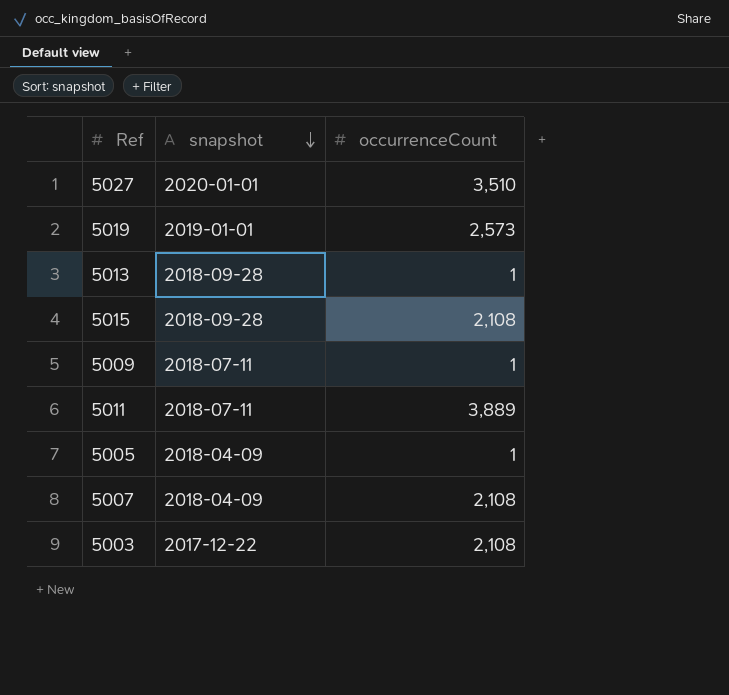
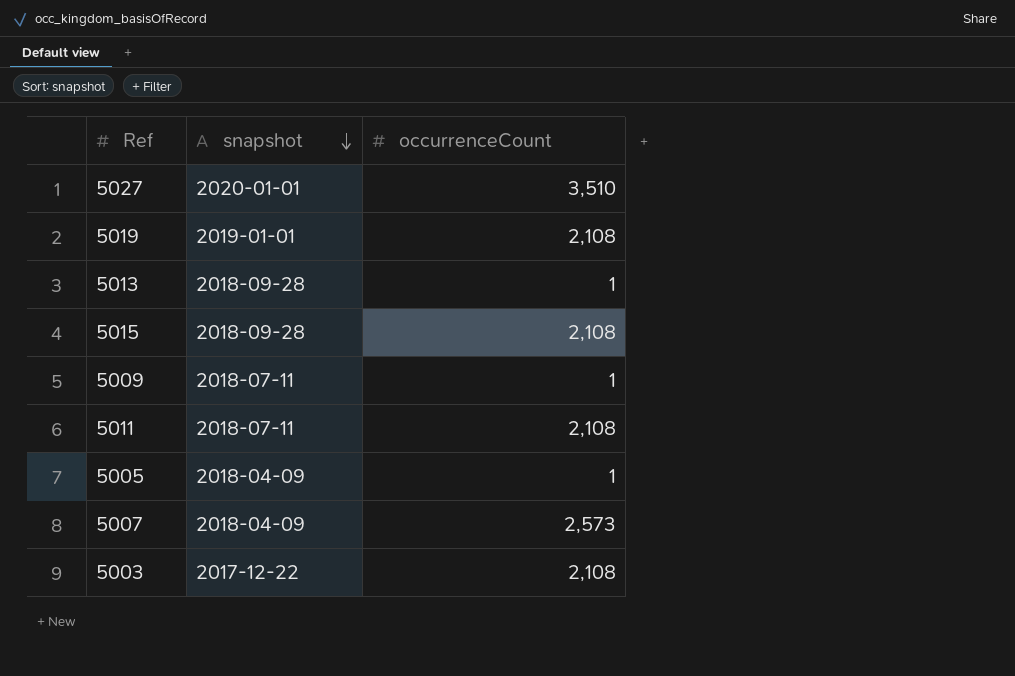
5019 | occurrenceCount: 2,573 -> 2,108
5011 | occurrenceCount: 3,889 -> 2,108
5007 | occurrenceCount: 2,108 -> 2,573

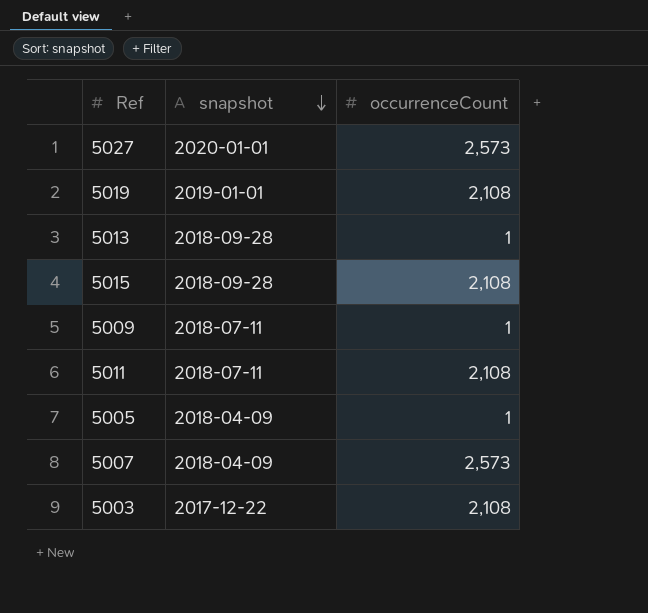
5027 | occurrenceCount: 3,510 -> 2,573

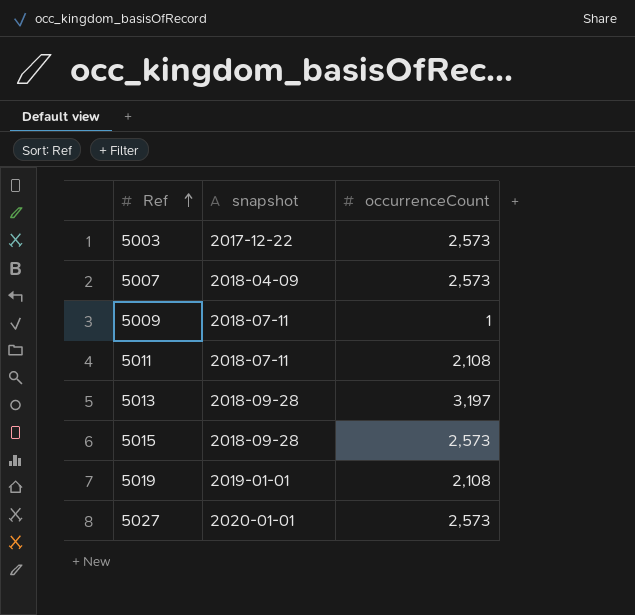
row order: snapshot descending -> Ref ascending
row 5005: 2018-04-09 | 1 -> none
5003 | occurrenceCount: 2,108 -> 2,573
5013 | occurrenceCount: 1 -> 3,197
5015 | occurrenceCount: 2,108 -> 2,573

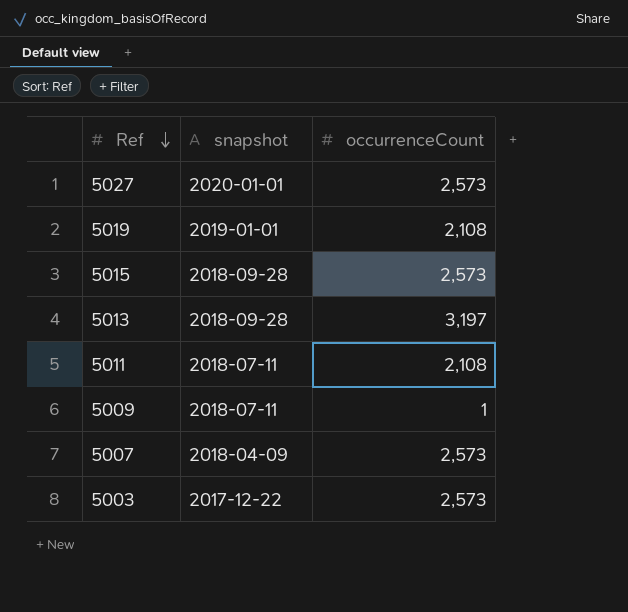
row order: Ref ascending -> Ref descending

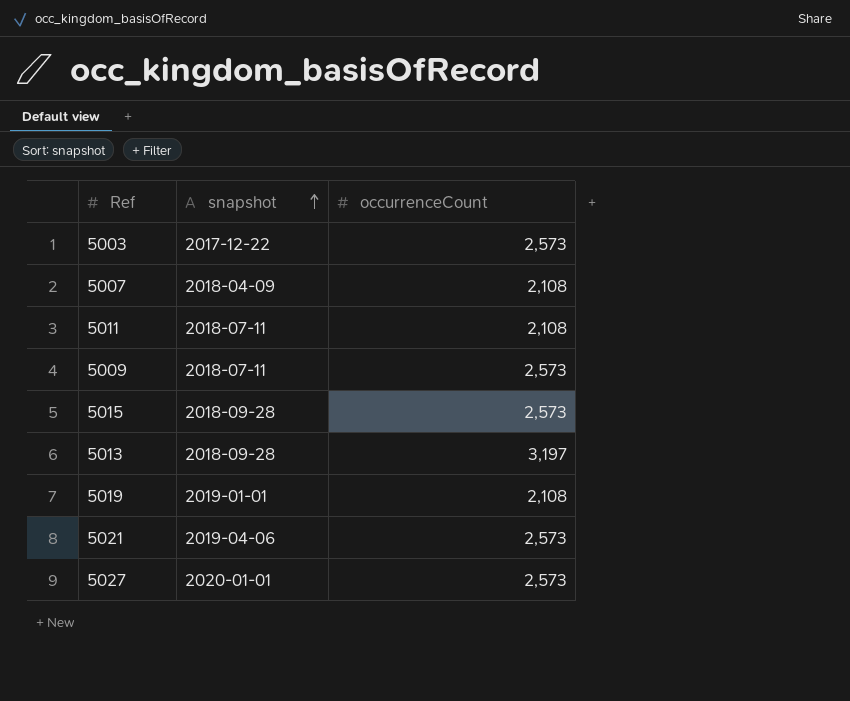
row order: Ref descending -> snapshot ascending
5007 | occurrenceCount: 2,573 -> 2,108
5009 | occurrenceCount: 1 -> 2,573
row 5021: none -> 2019-04-06 | 2,573

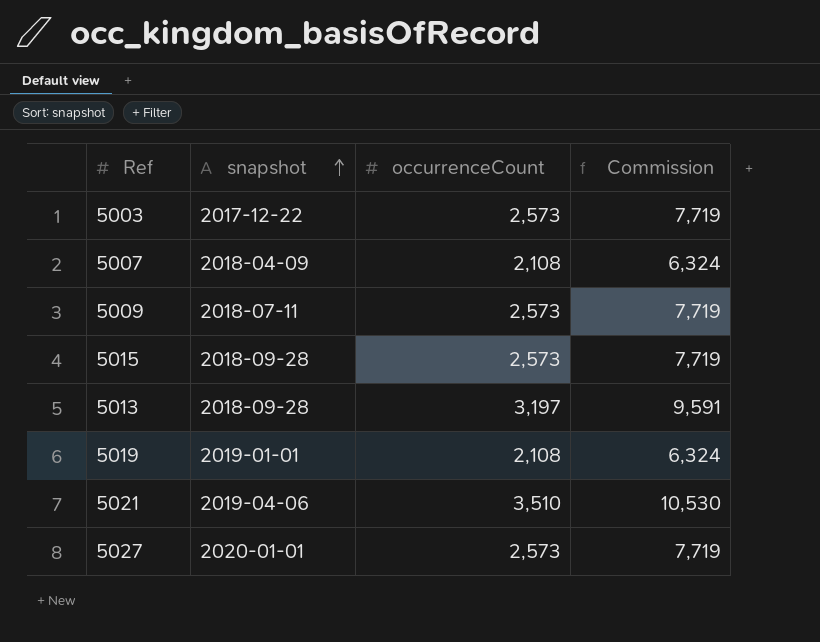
column Commission | formula: none -> [occurrenceCount] * 3
row 5011: 2018-07-11 | 2,108 -> none
5021 | occurrenceCount: 2,573 -> 3,510

